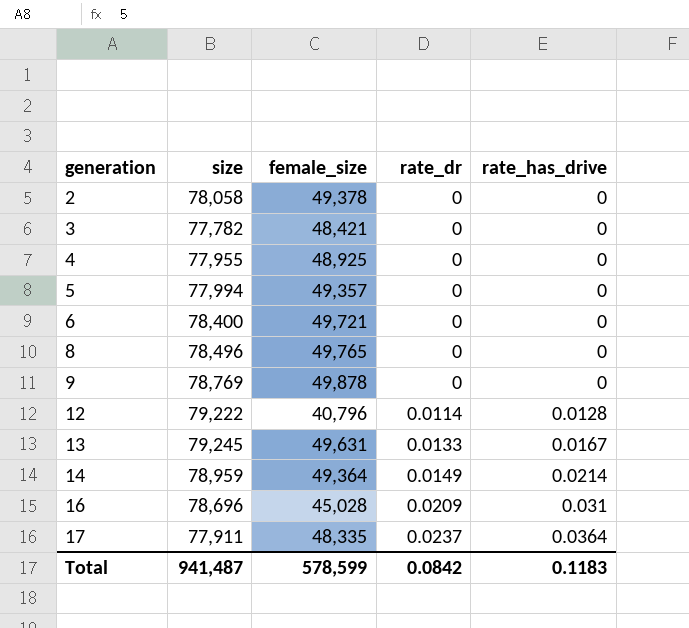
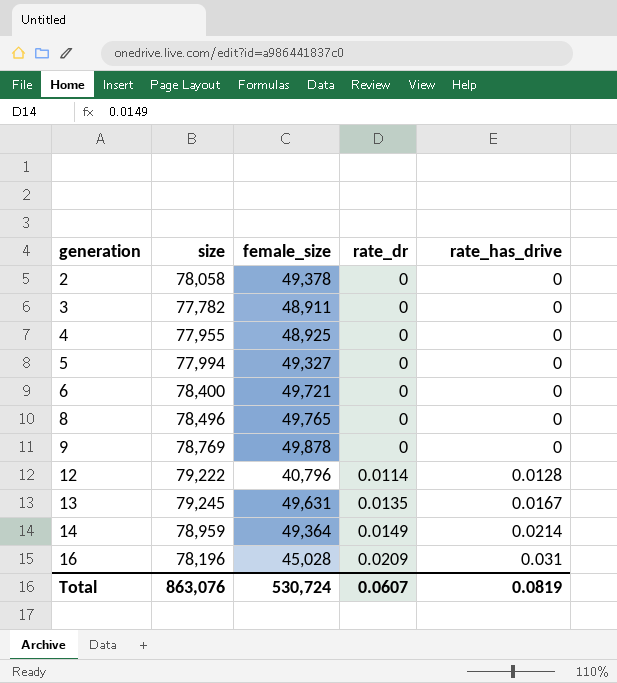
row 17: 77,911 | 48,335 | 0.0237 | 0.0364 -> none
3 | female_size: 48,421 -> 48,911
5 | female_size: 49,357 -> 49,327
13 | rate_dr: 0.0133 -> 0.0135
16 | size: 78,696 -> 78,196
Total | size: 941,487 -> 863,076
Total | female_size: 578,599 -> 530,724
Total | rate_dr: 0.0842 -> 0.0607
Total | rate_has_drive: 0.1183 -> 0.0819

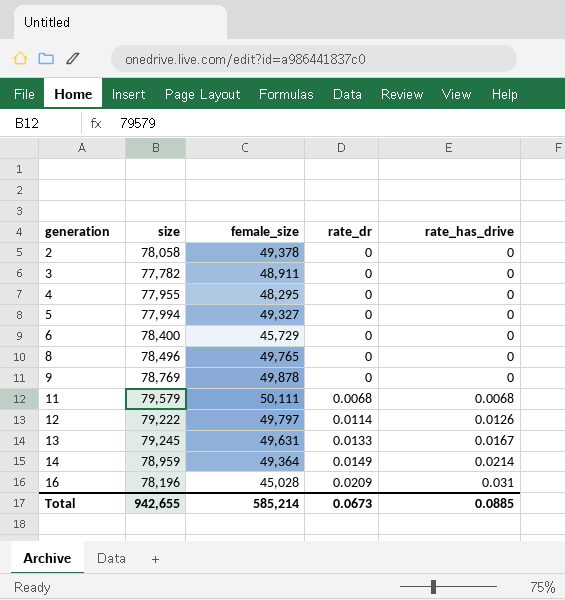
4 | female_size: 48,925 -> 48,295
6 | female_size: 49,721 -> 45,729
row 11: none -> 79,579 | 50,111 | 0.0068 | 0.0068
12 | female_size: 40,796 -> 49,797
12 | rate_has_drive: 0.0128 -> 0.0126
13 | rate_dr: 0.0135 -> 0.0133
Total | size: 863,076 -> 942,655
Total | female_size: 530,724 -> 585,214
Total | rate_dr: 0.0607 -> 0.0673
Total | rate_has_drive: 0.0819 -> 0.0885

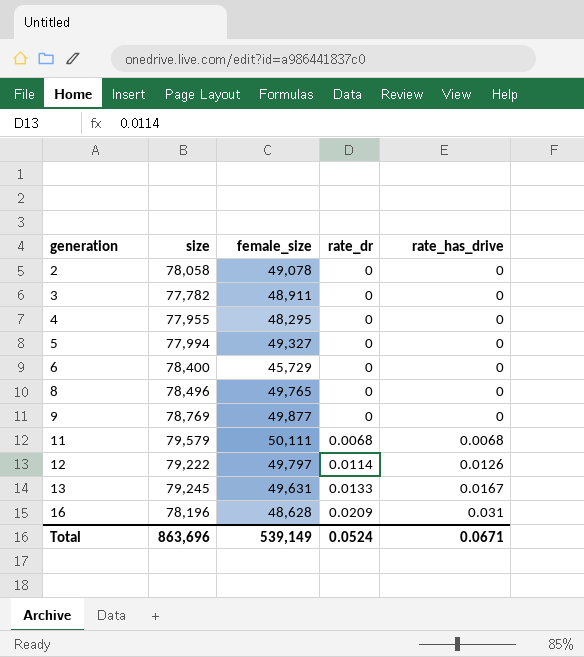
row 14: 78,959 | 49,364 | 0.0149 | 0.0214 -> none
2 | female_size: 49,378 -> 49,078
9 | female_size: 49,878 -> 49,877
16 | female_size: 45,028 -> 48,628
Total | size: 942,655 -> 863,696
Total | female_size: 585,214 -> 539,149
Total | rate_dr: 0.0673 -> 0.0524
Total | rate_has_drive: 0.0885 -> 0.0671

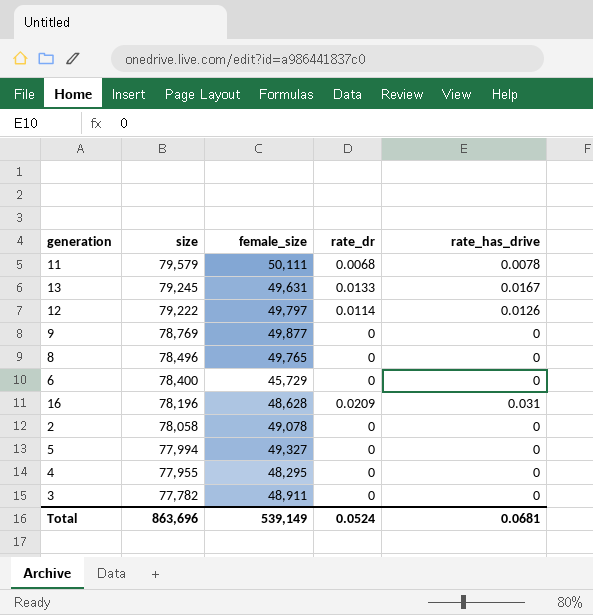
row order: generation ascending -> size descending
11 | rate_has_drive: 0.0068 -> 0.0078
Total | rate_has_drive: 0.0671 -> 0.0681

